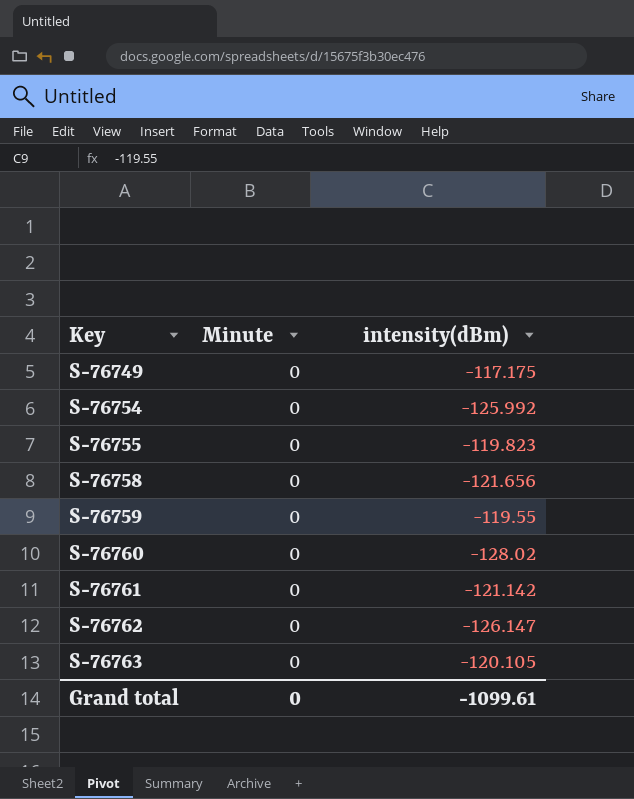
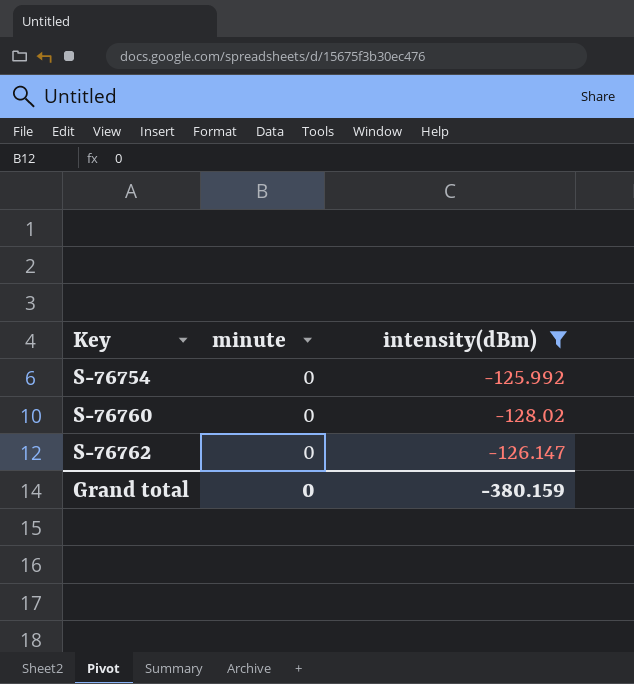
filter: none -> intensity(dBm) <= -125.992
column name: Minute -> minute
Grand total | intensity(dBm): -1099.61 -> -380.159

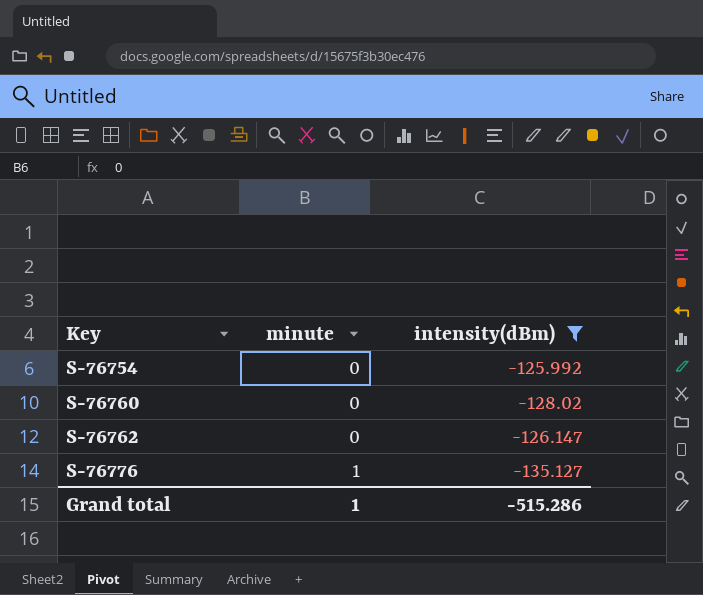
row S-76776: none -> 1 | -135.127
Grand total | minute: 0 -> 1
Grand total | intensity(dBm): -380.159 -> -515.286

